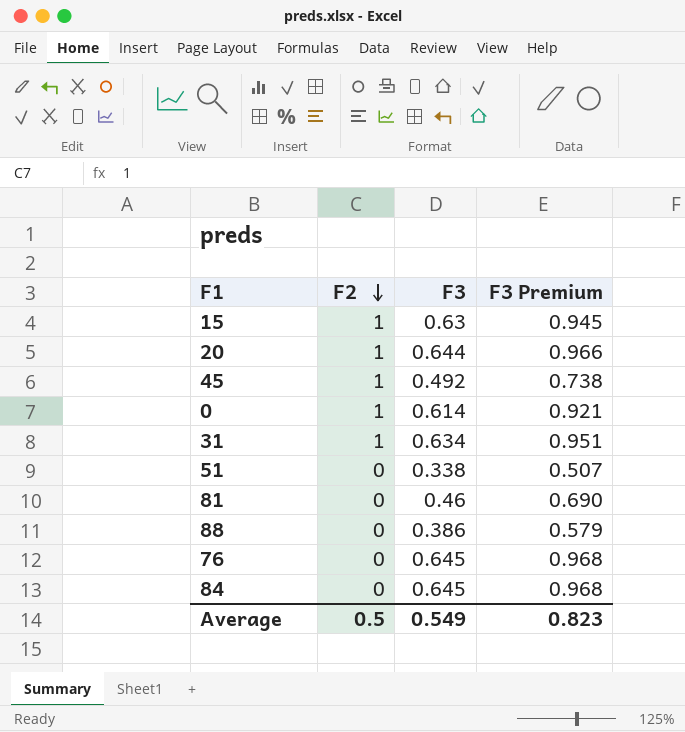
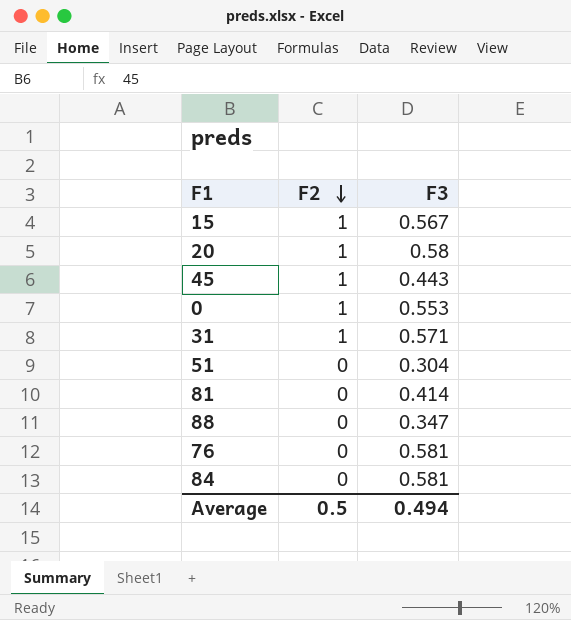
column F3 Premium | formula: [F3] * 1.5 -> none
15 | F3: 0.63 -> 0.567
20 | F3: 0.644 -> 0.58
45 | F3: 0.492 -> 0.443
0 | F3: 0.614 -> 0.553
31 | F3: 0.634 -> 0.571
51 | F3: 0.338 -> 0.304
81 | F3: 0.46 -> 0.414
88 | F3: 0.386 -> 0.347
76 | F3: 0.645 -> 0.581
84 | F3: 0.645 -> 0.581
Average | F3: 0.549 -> 0.494

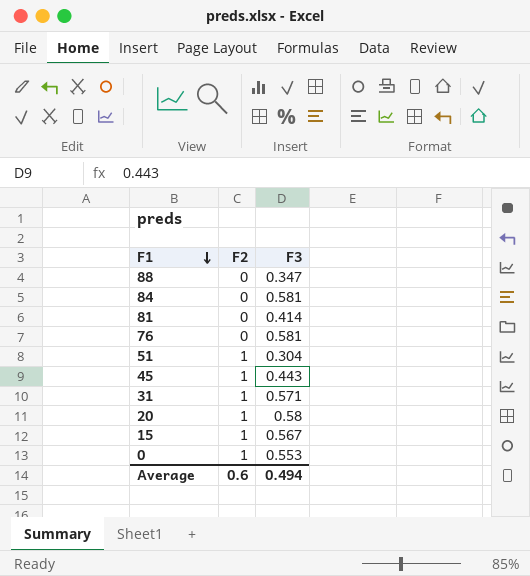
row order: F2 descending -> F1 descending
51 | F2: 0 -> 1
Average | F2: 0.5 -> 0.6

